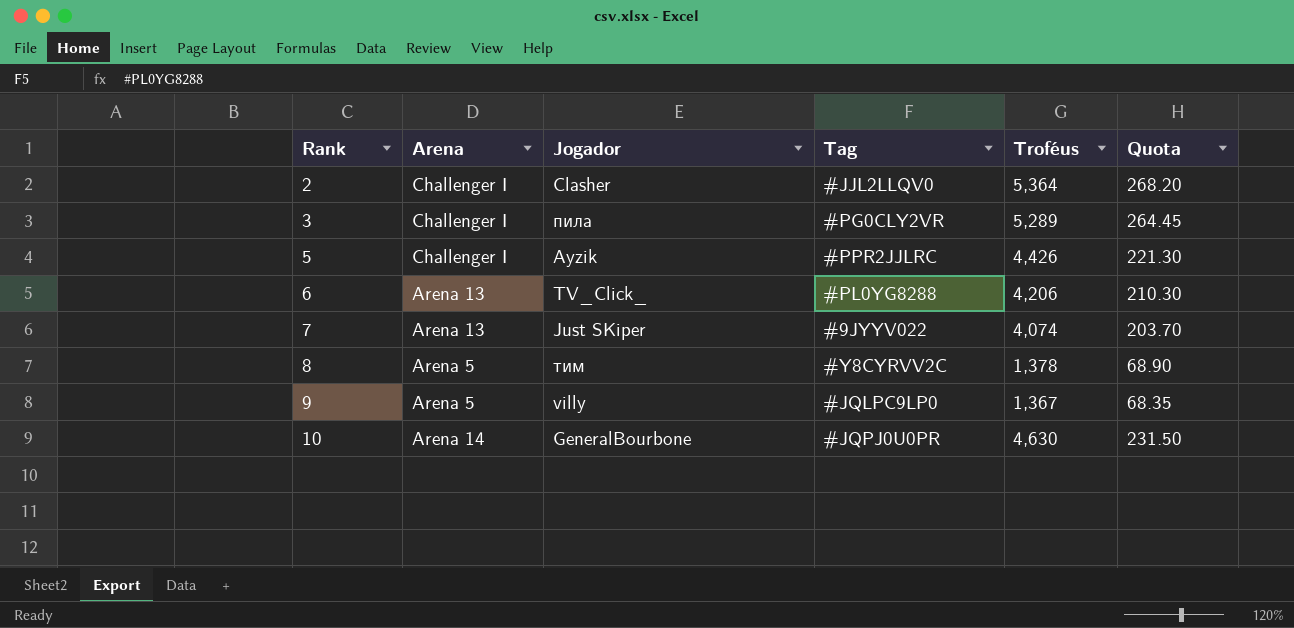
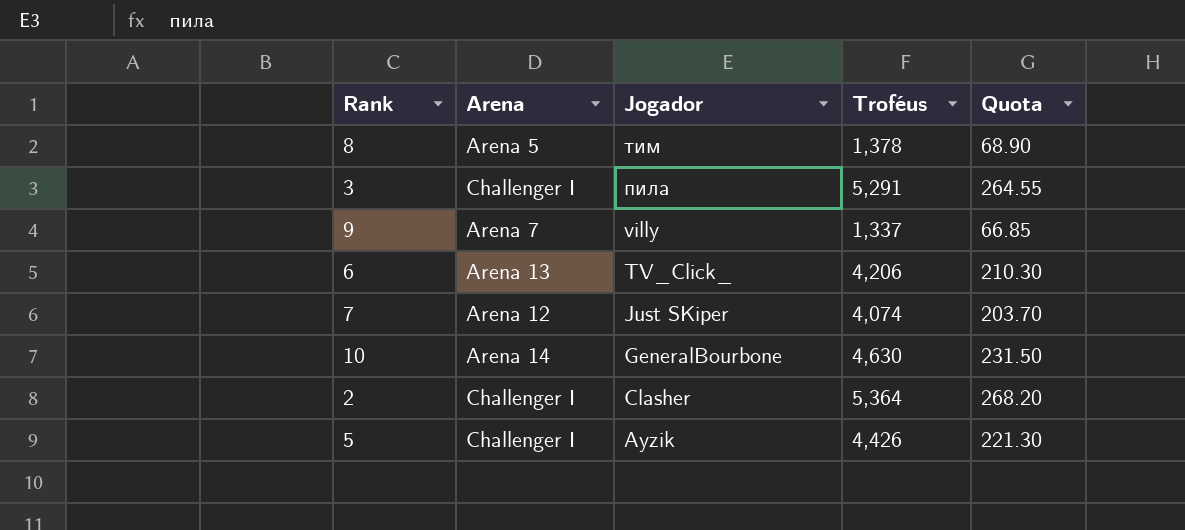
row order: Rank ascending -> Jogador descending
column Tag | position: 4 -> none
3 | Troféus: 5,289 -> 5,291
3 | Quota: 264.45 -> 264.55
9 | Arena: Arena 5 -> Arena 7
9 | Troféus: 1,367 -> 1,337
9 | Quota: 68.35 -> 66.85
7 | Arena: Arena 13 -> Arena 12

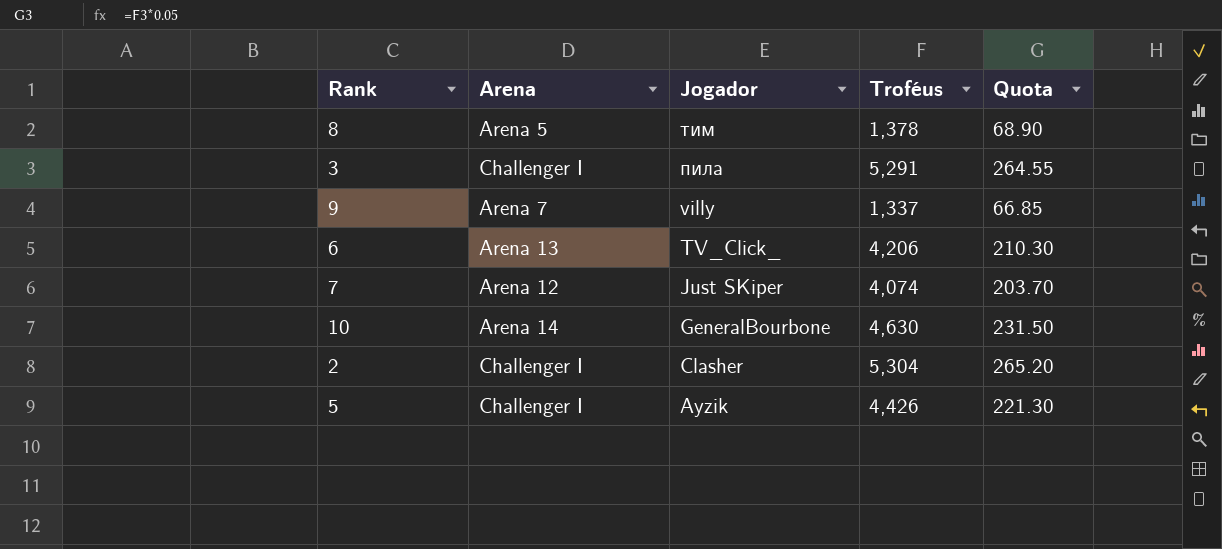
2 | Troféus: 5,364 -> 5,304
2 | Quota: 268.20 -> 265.20

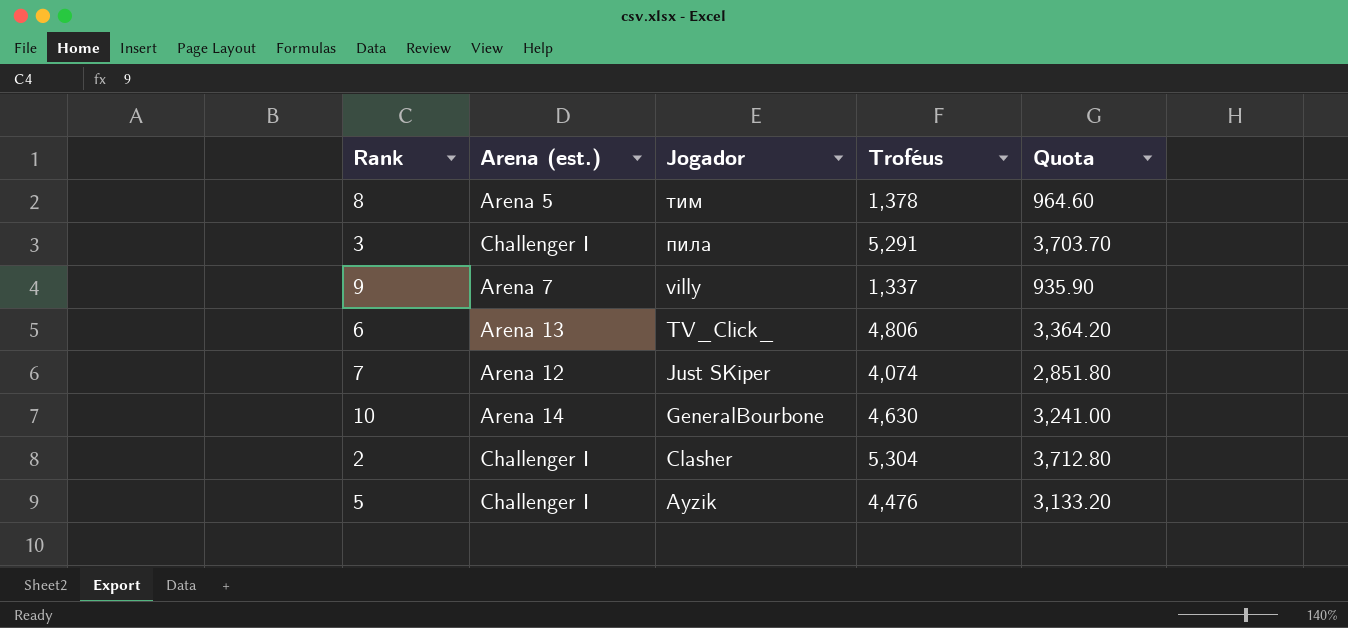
column name: Arena -> Arena (est.)
column Quota | formula: [Troféus] * 0.05 -> [Troféus] * 0.7
6 | Troféus: 4,206 -> 4,806
5 | Troféus: 4,426 -> 4,476

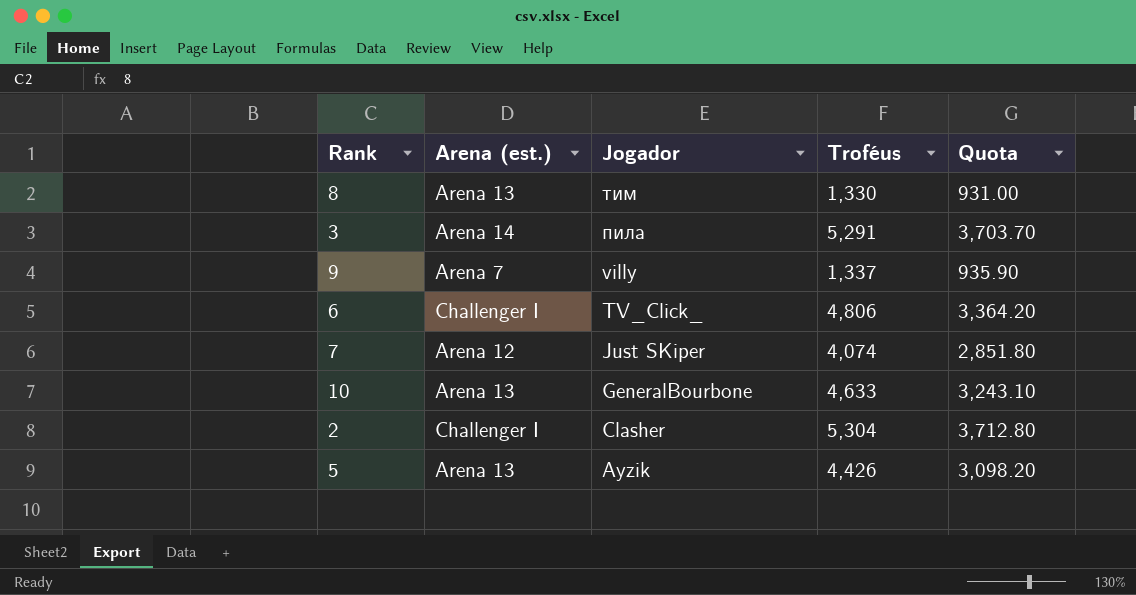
8 | Arena (est.): Arena 5 -> Arena 13
8 | Troféus: 1,378 -> 1,330
8 | Quota: 964.60 -> 931.00
3 | Arena (est.): Challenger I -> Arena 14
6 | Arena (est.): Arena 13 -> Challenger I
10 | Arena (est.): Arena 14 -> Arena 13
10 | Troféus: 4,630 -> 4,633
10 | Quota: 3,241.00 -> 3,243.10
5 | Arena (est.): Challenger I -> Arena 13
5 | Troféus: 4,476 -> 4,426
5 | Quota: 3,133.20 -> 3,098.20

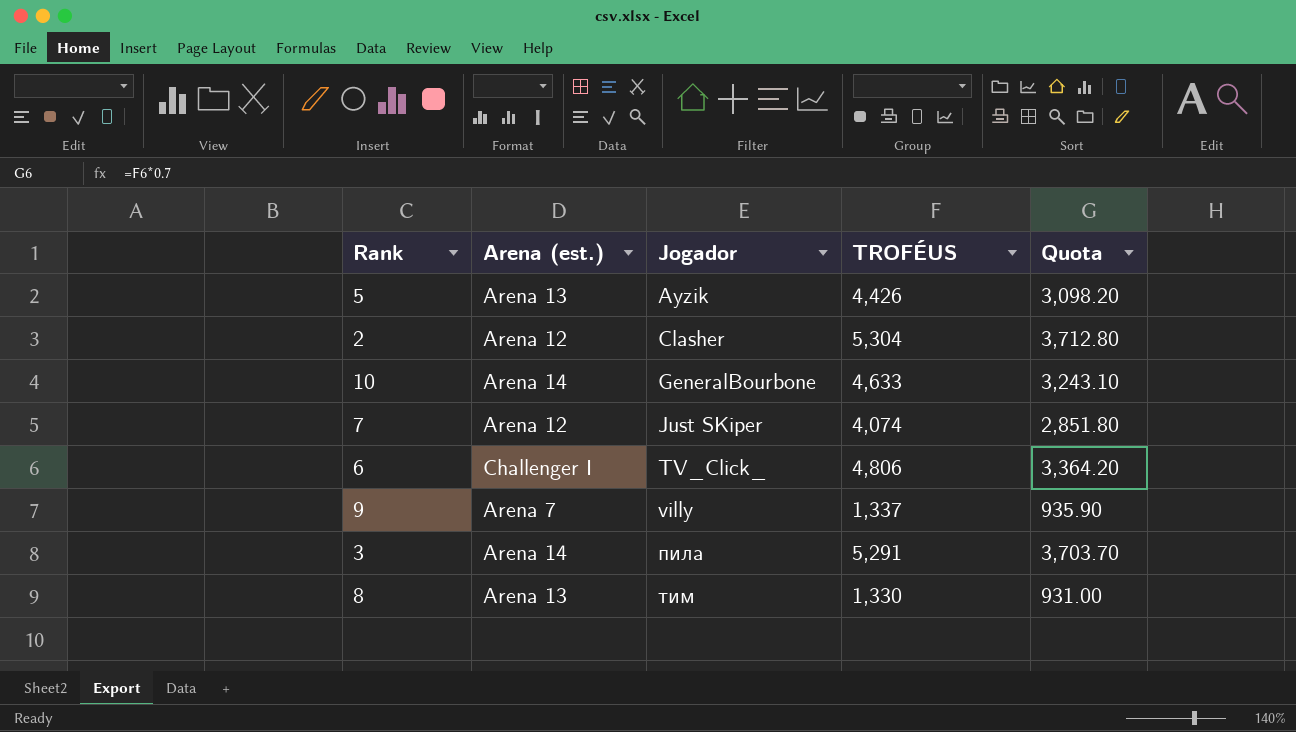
row order: Jogador descending -> Jogador ascending
column name: Troféus -> TROFÉUS
2 | Arena (est.): Challenger I -> Arena 12
10 | Arena (est.): Arena 13 -> Arena 14

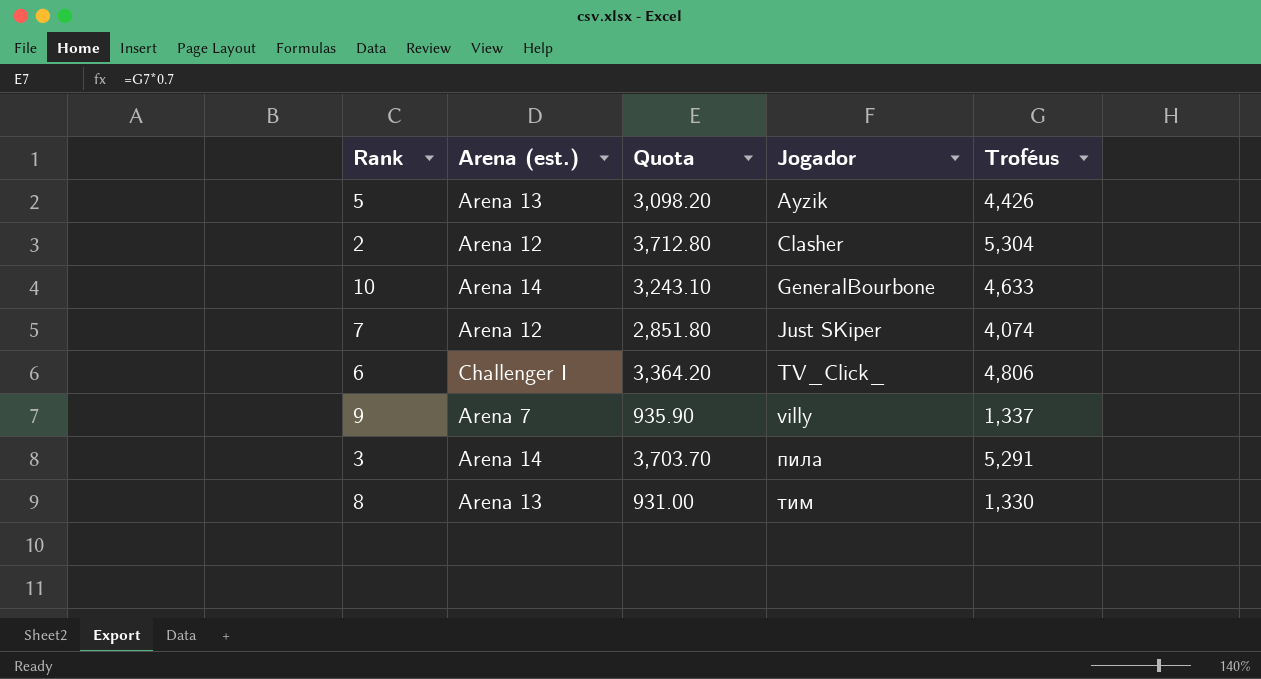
column Quota | position: 5 -> 3
column name: TROFÉUS -> Troféus

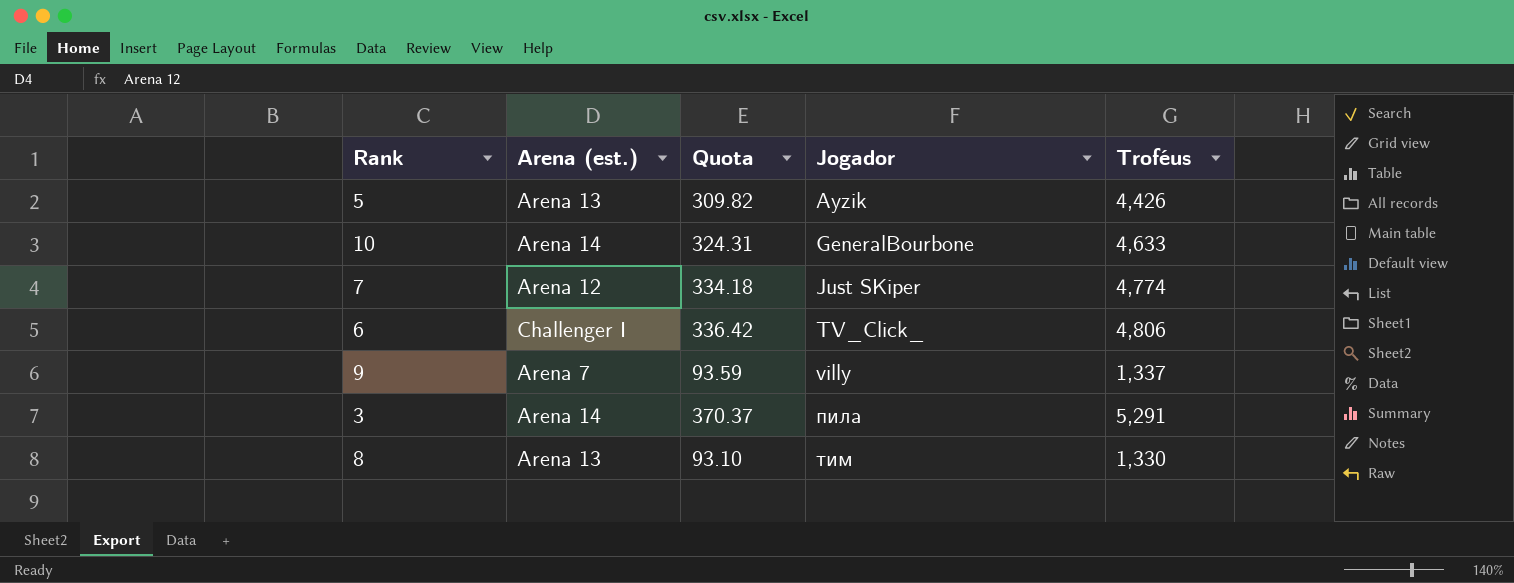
column Quota | formula: [Troféus] * 0.7 -> [Troféus] * 0.07
row 2: Arena 12 | 3,712.80 | Clasher | 5,304 -> none
7 | Troféus: 4,074 -> 4,774

